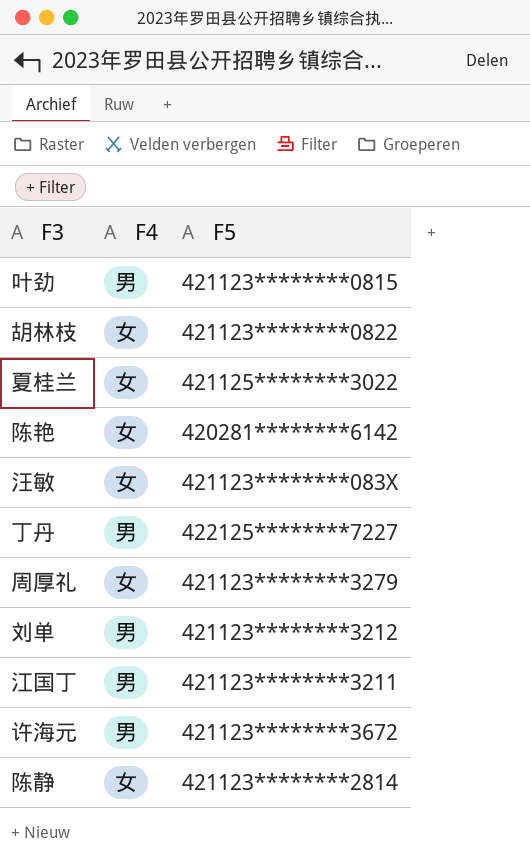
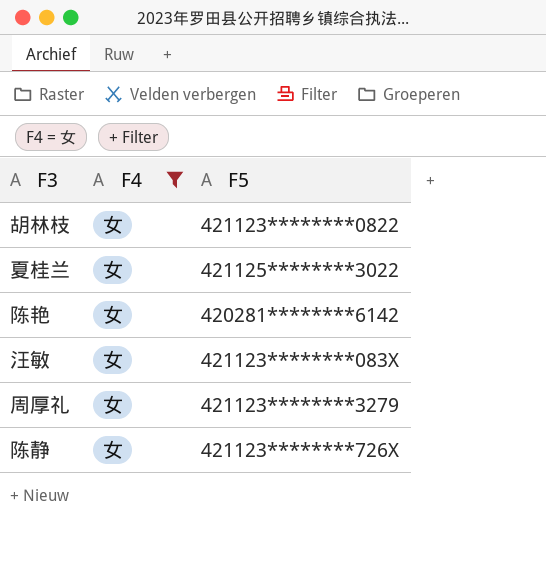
filter: none -> F4 = 女
陈静 | F5: 421123********2814 -> 421123********726X

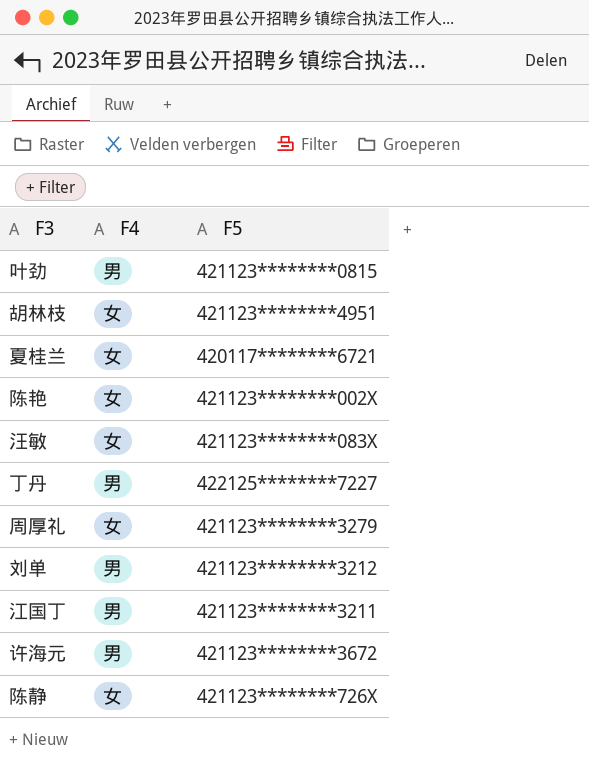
filter: F4 = 女 -> none
胡林枝 | F5: 421123********0822 -> 421123********4951
夏桂兰 | F5: 421125********3022 -> 420117********6721
陈艳 | F5: 420281********6142 -> 421123********002X

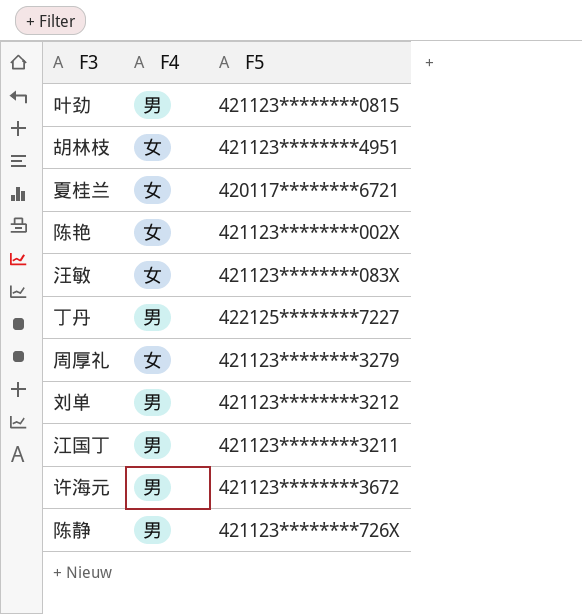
陈静 | F4: 女 -> 男

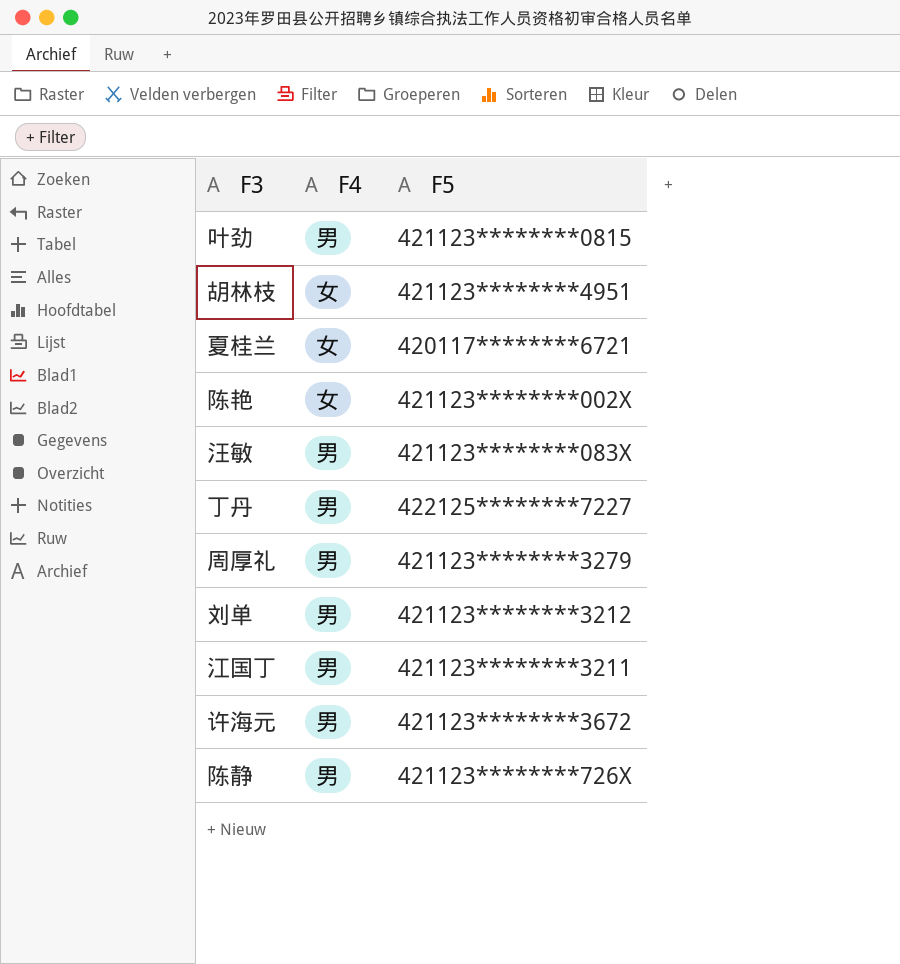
汪敏 | F4: 女 -> 男
周厚礼 | F4: 女 -> 男

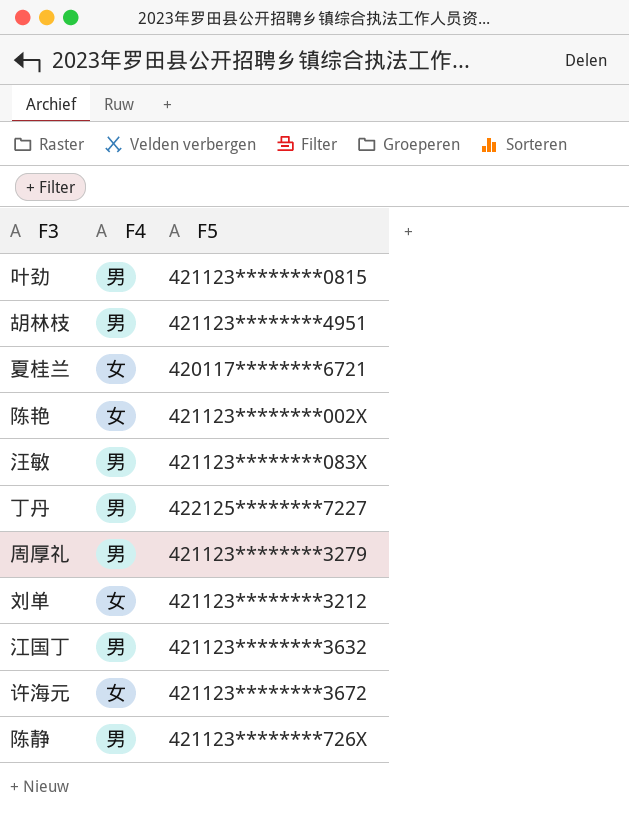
胡林枝 | F4: 女 -> 男
刘单 | F4: 男 -> 女
江国丁 | F5: 421123********3211 -> 421123********3632
许海元 | F4: 男 -> 女

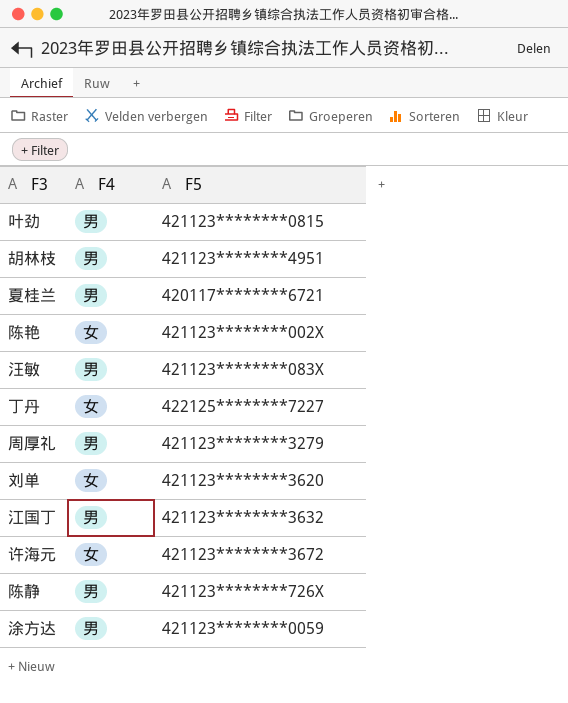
夏桂兰 | F4: 女 -> 男
丁丹 | F4: 男 -> 女
刘单 | F5: 421123********3212 -> 421123********3620
row 涂方达: none -> 男 | 421123********0059

